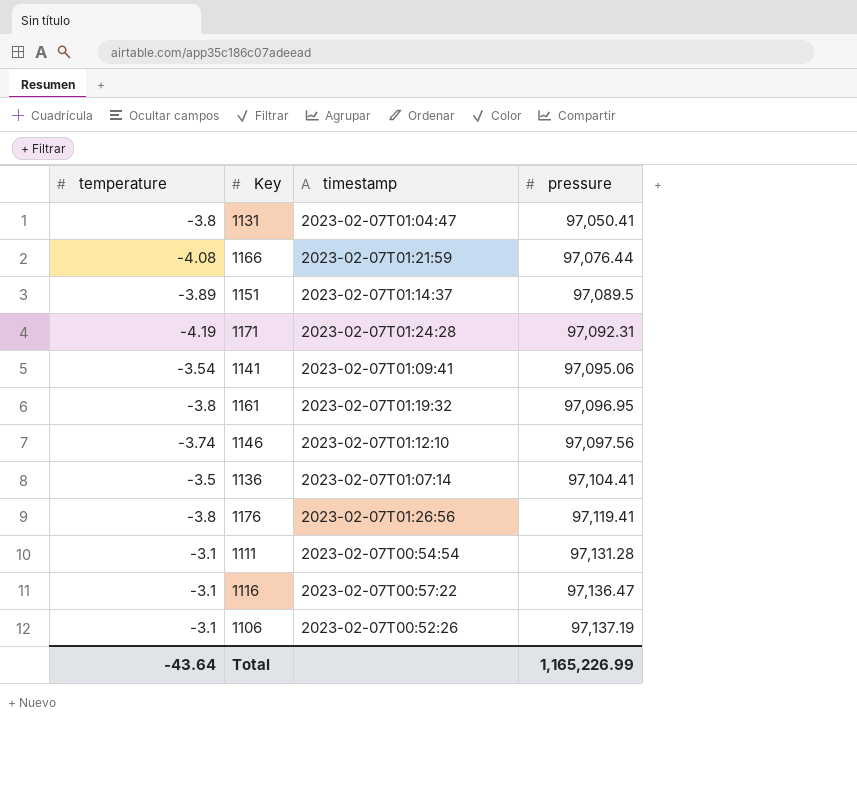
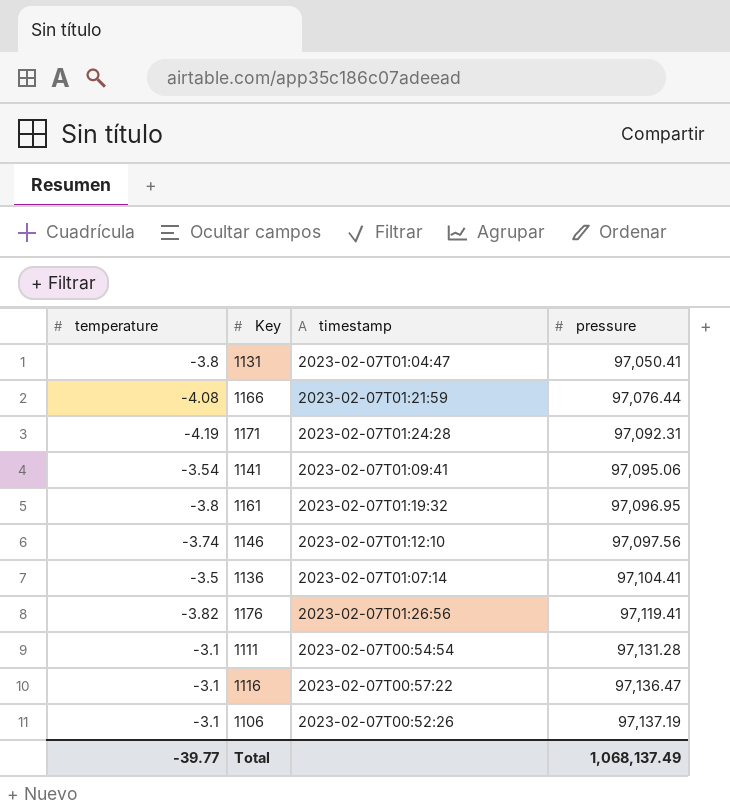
row 1151: -3.89 | 2023-02-07T01:14:37 | 97,089.5 -> none
1176 | temperature: -3.8 -> -3.82
Total | temperature: -43.64 -> -39.77
Total | pressure: 1,165,226.99 -> 1,068,137.49

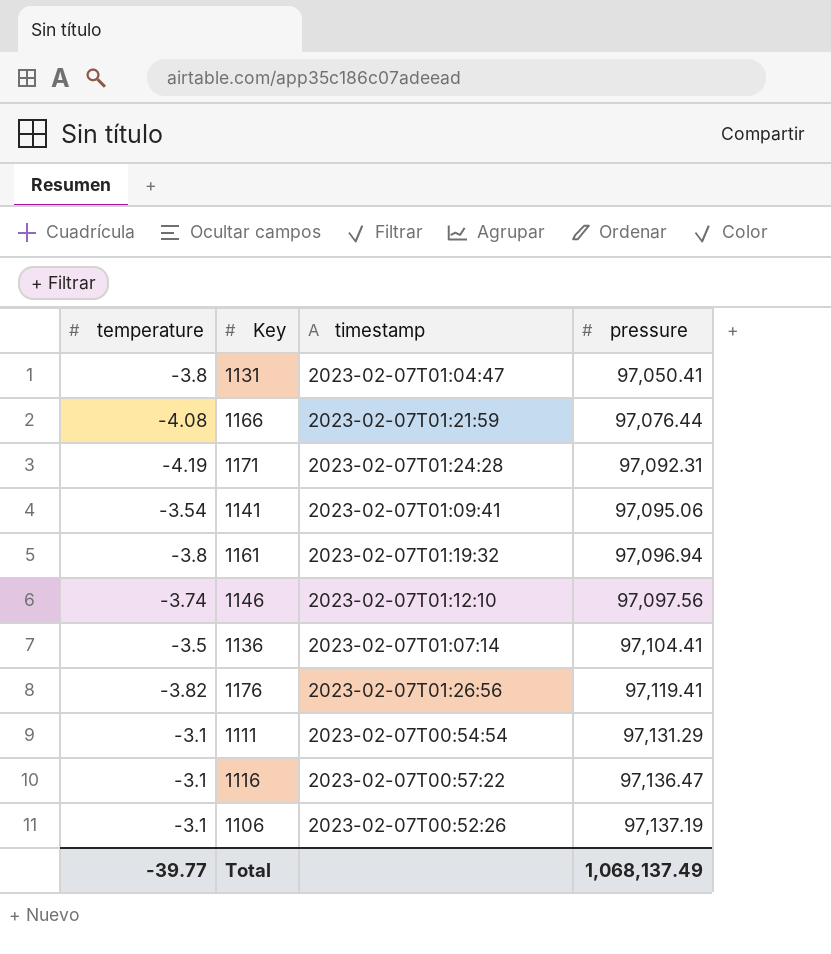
1161 | pressure: 97,096.95 -> 97,096.94
1111 | pressure: 97,131.28 -> 97,131.29

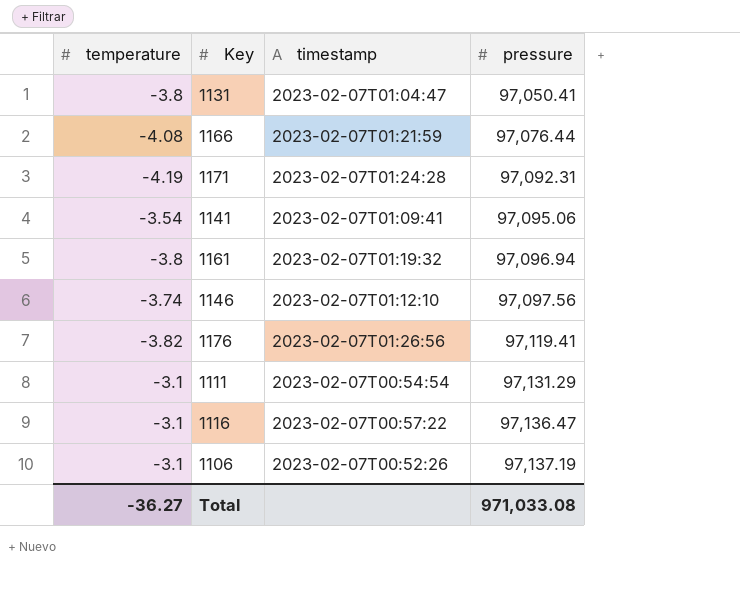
row 1136: -3.5 | 2023-02-07T01:07:14 | 97,104.41 -> none
Total | temperature: -39.77 -> -36.27
Total | pressure: 1,068,137.49 -> 971,033.08

